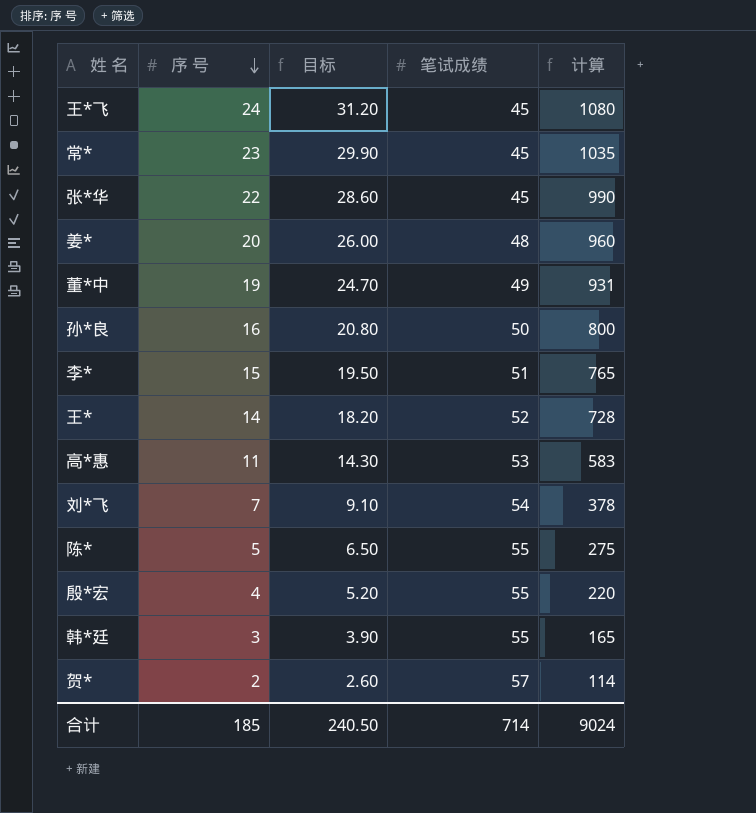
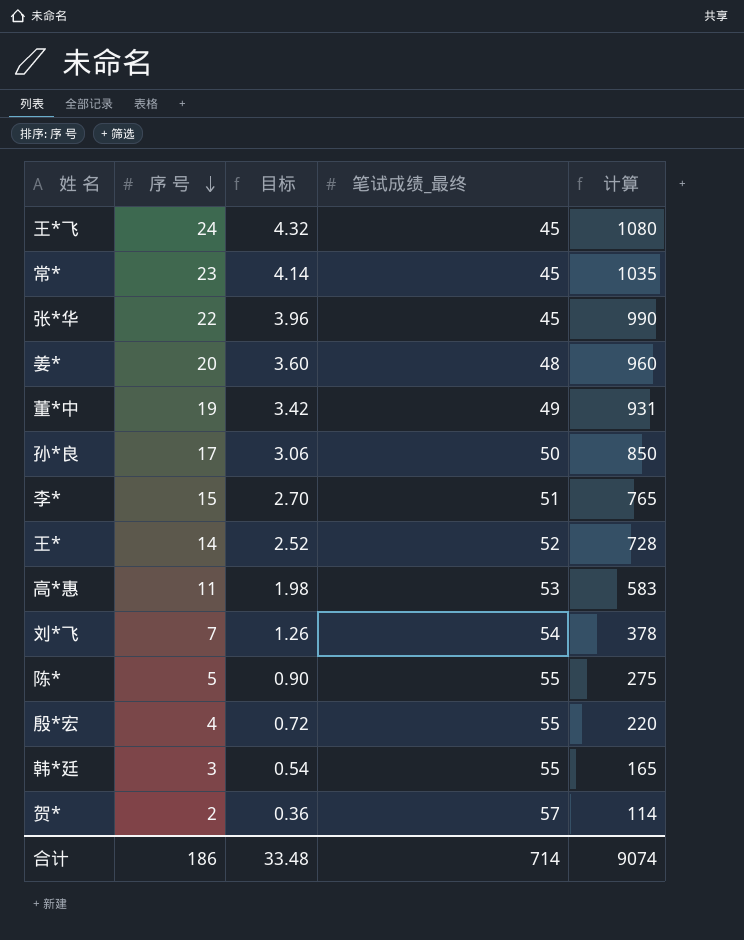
column 目标 | formula: [序 号] * 1.3 -> [序 号] * 0.18
column name: 笔试成绩 -> 笔试成绩_最终
孙*良 | 序 号: 16 -> 17
孙*良 | 计算: 800 -> 850
合计 | 序 号: 185 -> 186
合计 | 目标: 240.50 -> 33.48
合计 | 计算: 9024 -> 9074

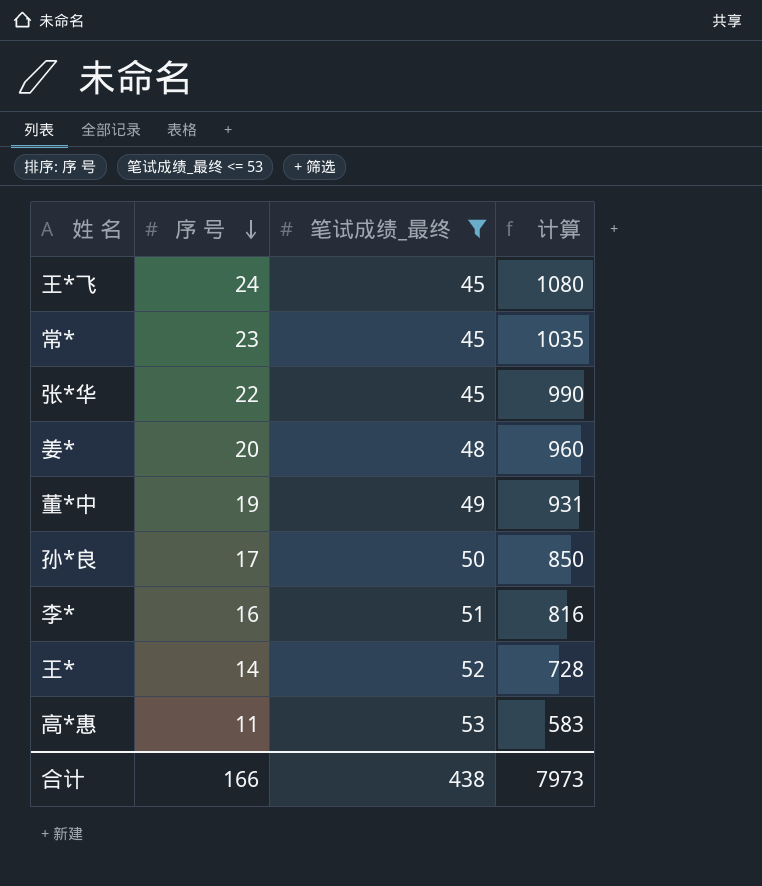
filter: none -> 笔试成绩_最终 <= 53
column 目标 | formula: [序 号] * 0.18 -> none
李* | 序 号: 15 -> 16
李* | 计算: 765 -> 816
合计 | 序 号: 186 -> 166
合计 | 笔试成绩_最终: 714 -> 438
合计 | 计算: 9074 -> 7973

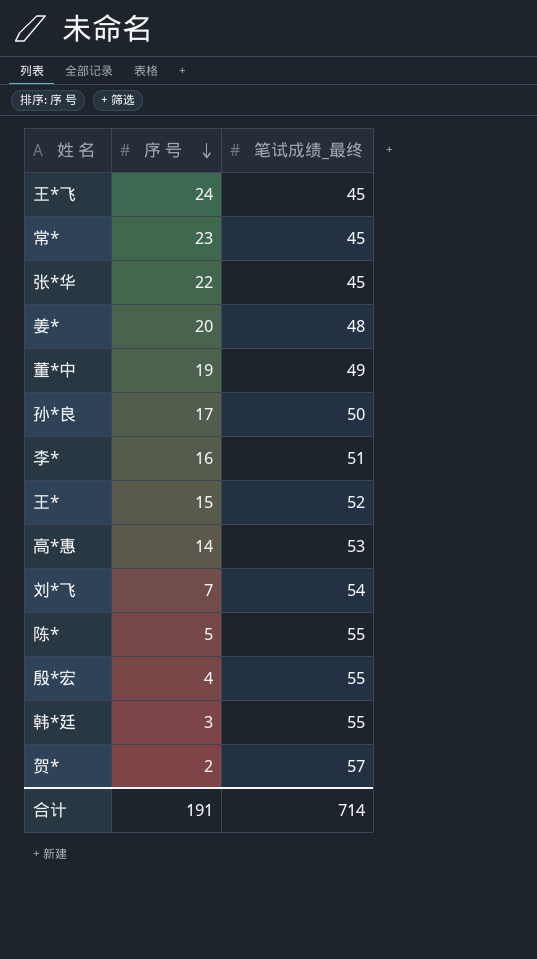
filter: 笔试成绩_最终 <= 53 -> none
column 计算 | formula: [序 号] * [笔试成绩_最终] -> none
王* | 序 号: 14 -> 15
高*惠 | 序 号: 11 -> 14
合计 | 序 号: 166 -> 191
合计 | 笔试成绩_最终: 438 -> 714

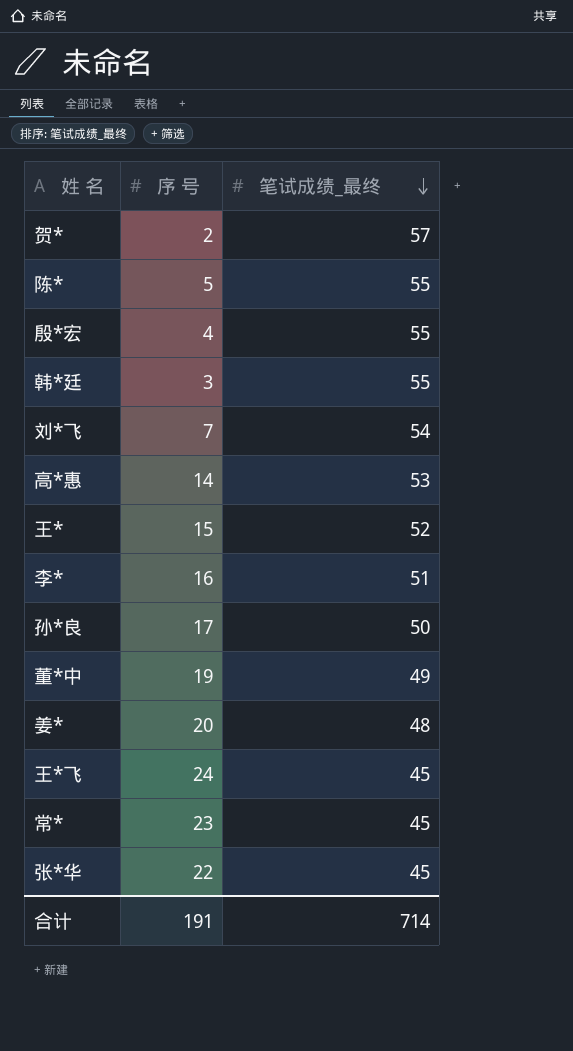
row order: 序 号 descending -> 笔试成绩_最终 descending

